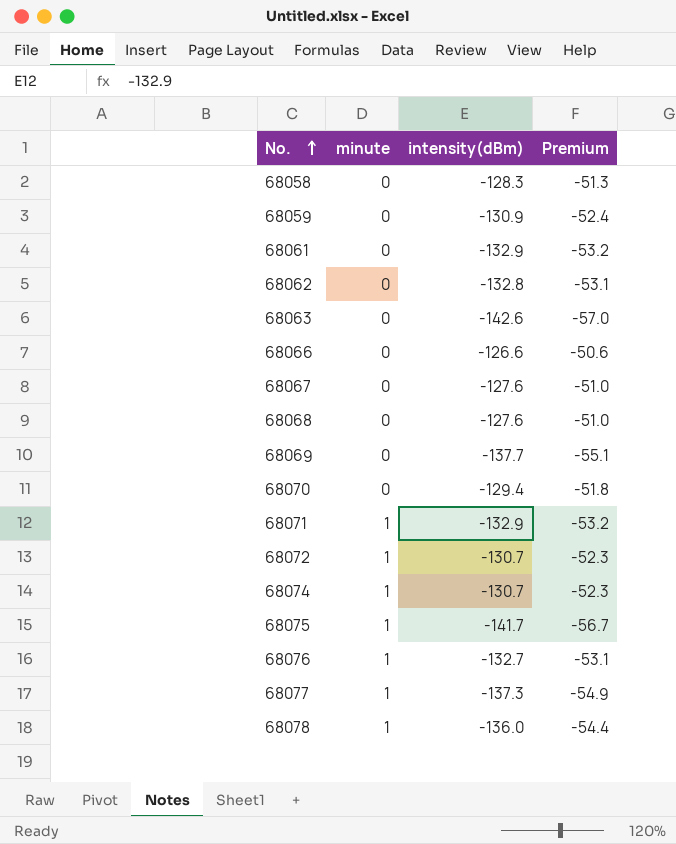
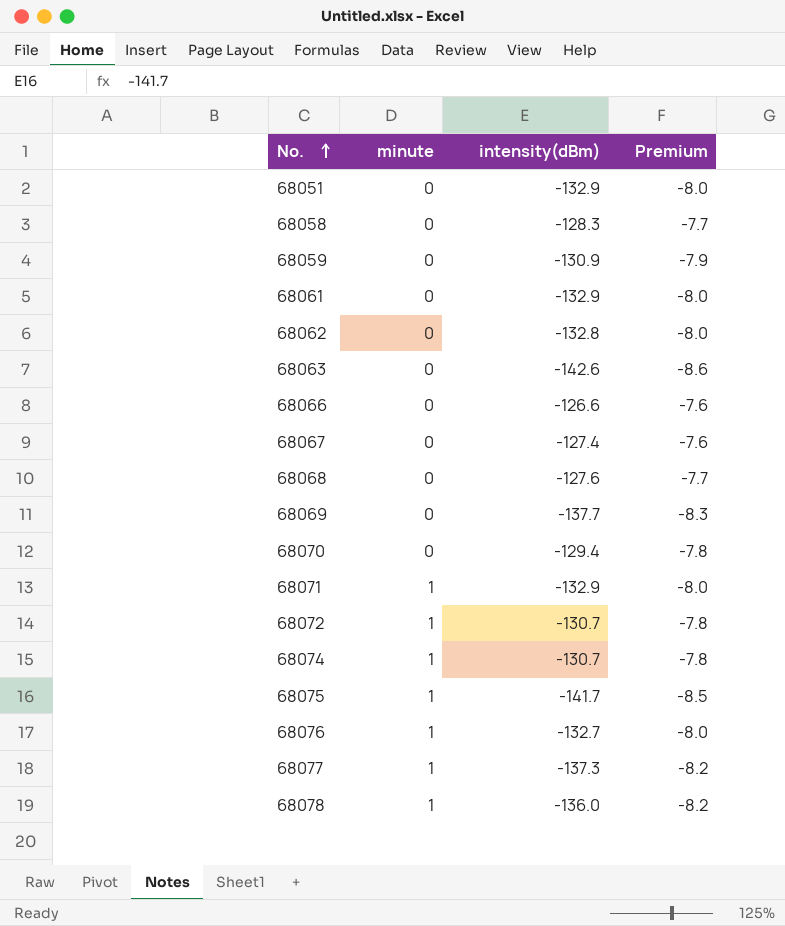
column Premium | formula: [intensity(dBm)] * 0.4 -> [intensity(dBm)] * 0.06
row 68051: none -> 0 | -132.9 | -8.0
68067 | intensity(dBm): -127.6 -> -127.4

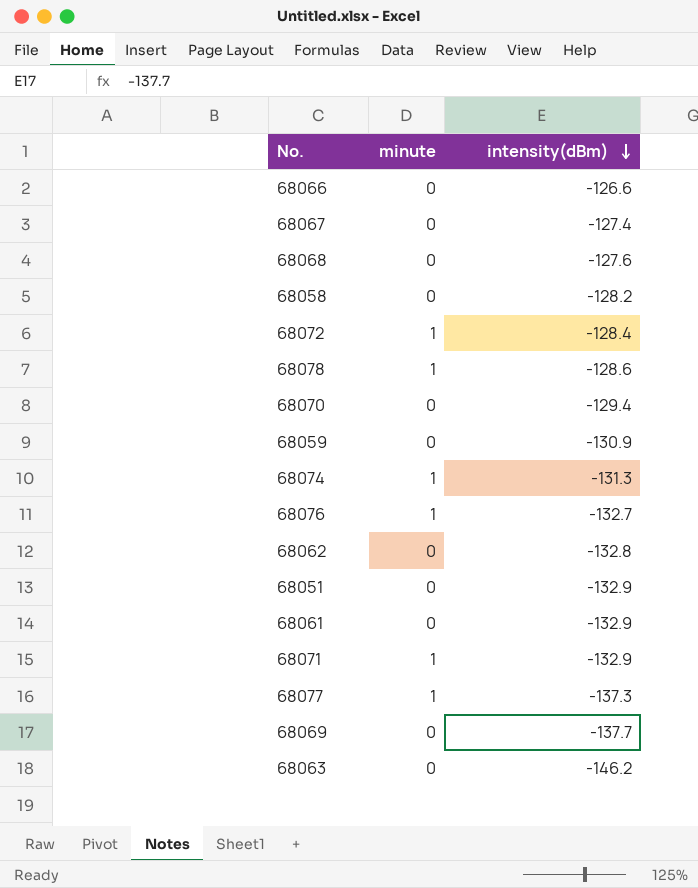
row order: No. ascending -> intensity(dBm) descending
column Premium | formula: [intensity(dBm)] * 0.06 -> none
row 68075: 1 | -141.7 | -8.5 -> none
68058 | intensity(dBm): -128.3 -> -128.2
68072 | intensity(dBm): -130.7 -> -128.4
68078 | intensity(dBm): -136.0 -> -128.6
68074 | intensity(dBm): -130.7 -> -131.3
68063 | intensity(dBm): -142.6 -> -146.2

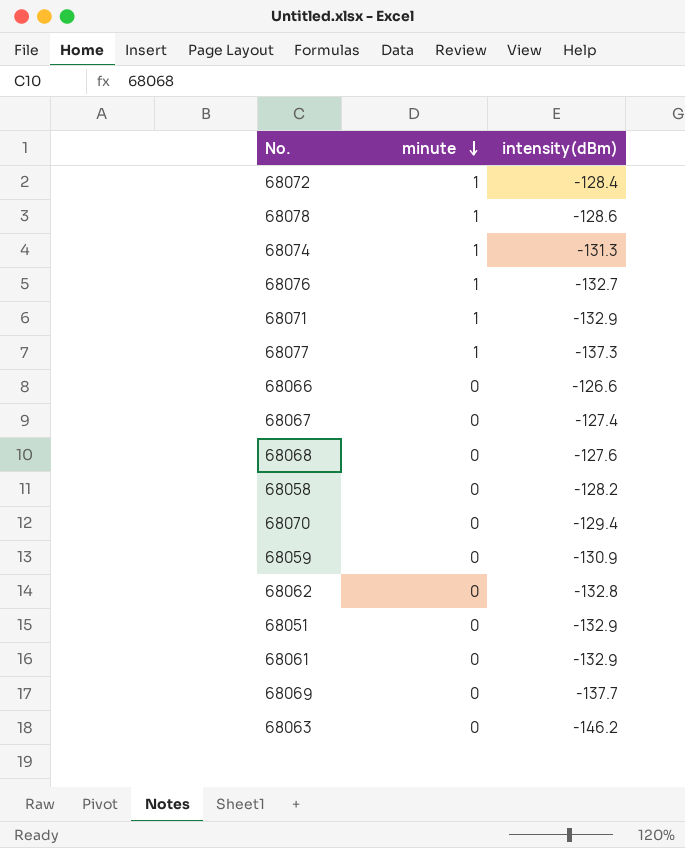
row order: intensity(dBm) descending -> minute descending

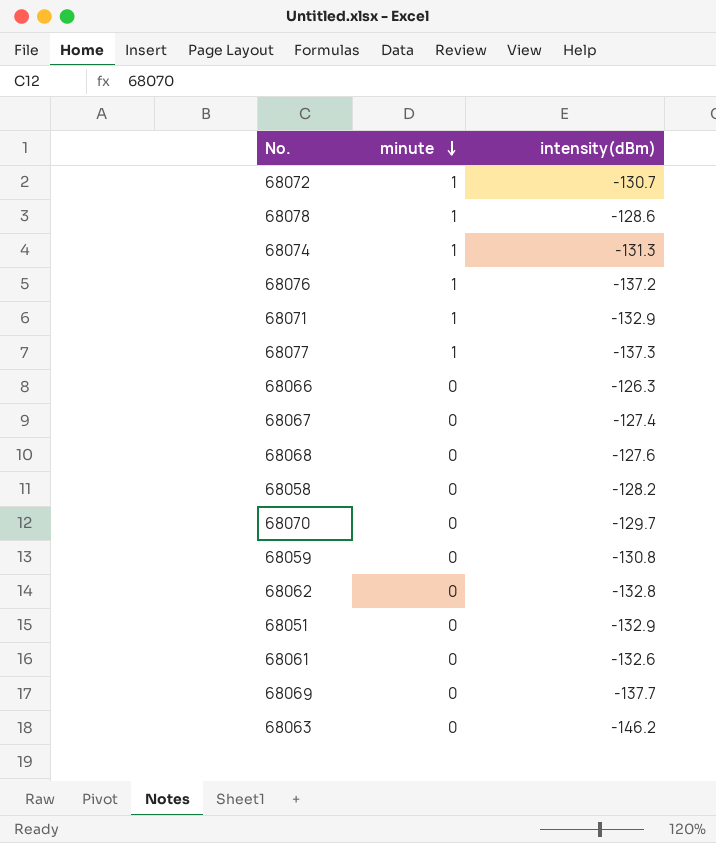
68072 | intensity(dBm): -128.4 -> -130.7
68076 | intensity(dBm): -132.7 -> -137.2
68066 | intensity(dBm): -126.6 -> -126.3
68070 | intensity(dBm): -129.4 -> -129.7
68059 | intensity(dBm): -130.9 -> -130.8
68061 | intensity(dBm): -132.9 -> -132.6

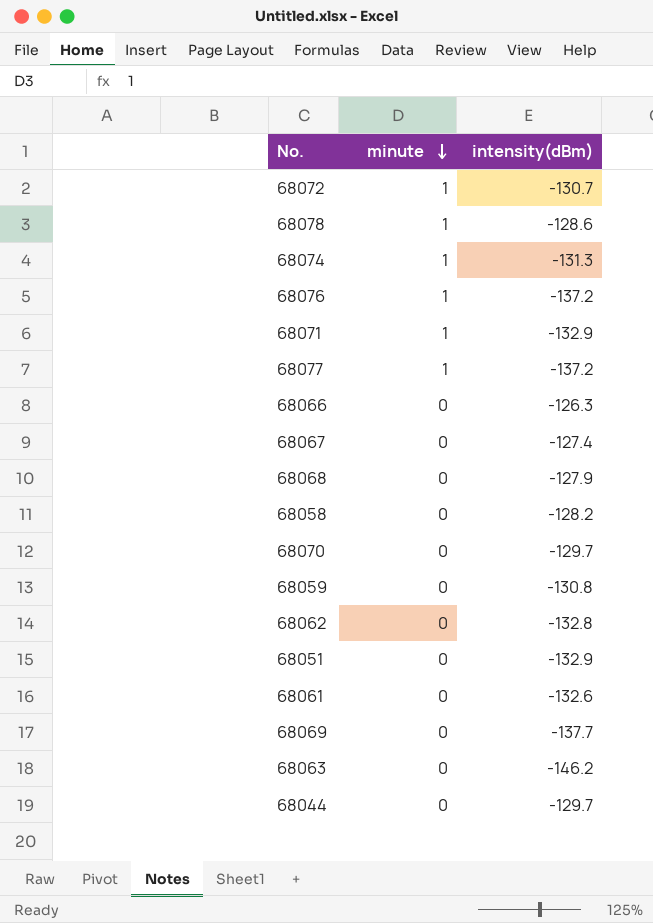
68077 | intensity(dBm): -137.3 -> -137.2
68068 | intensity(dBm): -127.6 -> -127.9
row 68044: none -> 0 | -129.7

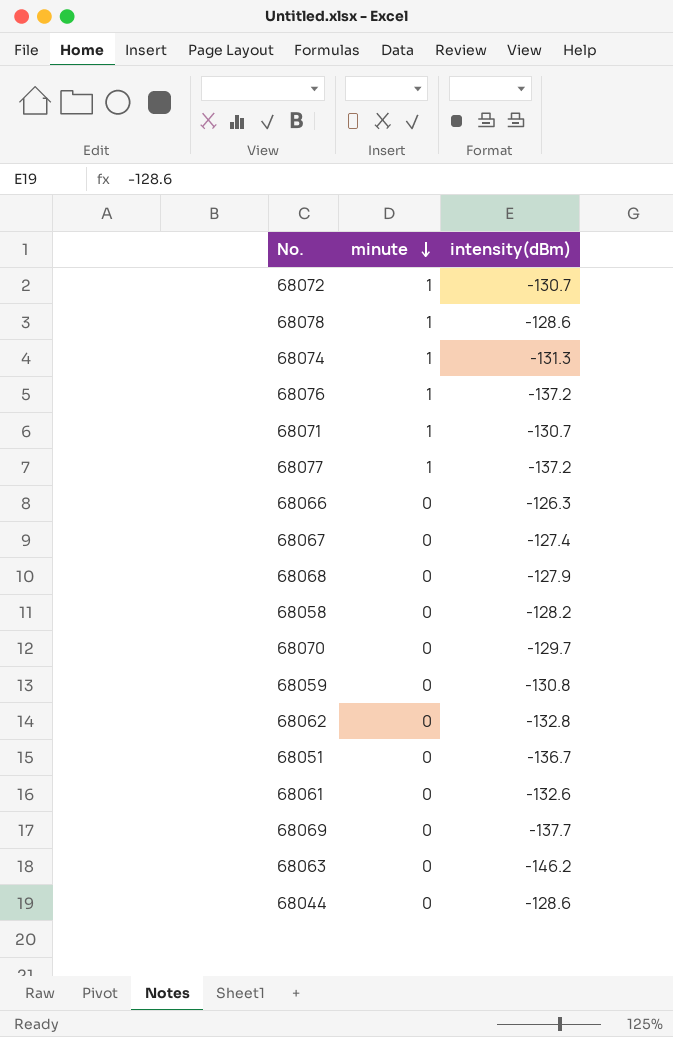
68071 | intensity(dBm): -132.9 -> -130.7
68051 | intensity(dBm): -132.9 -> -136.7
68044 | intensity(dBm): -129.7 -> -128.6

